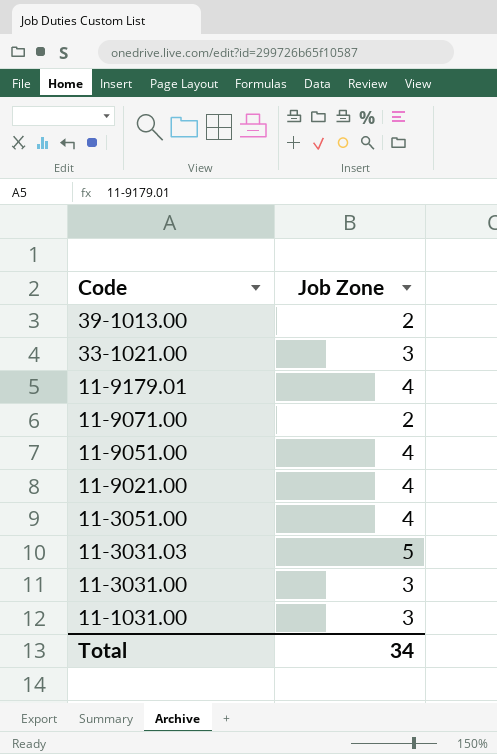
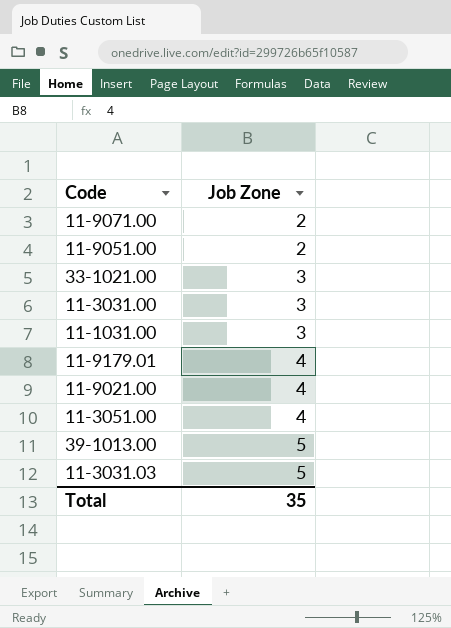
row order: Code descending -> Job Zone ascending
11-9051.00 | Job Zone: 4 -> 2
39-1013.00 | Job Zone: 2 -> 5
Total | Job Zone: 34 -> 35

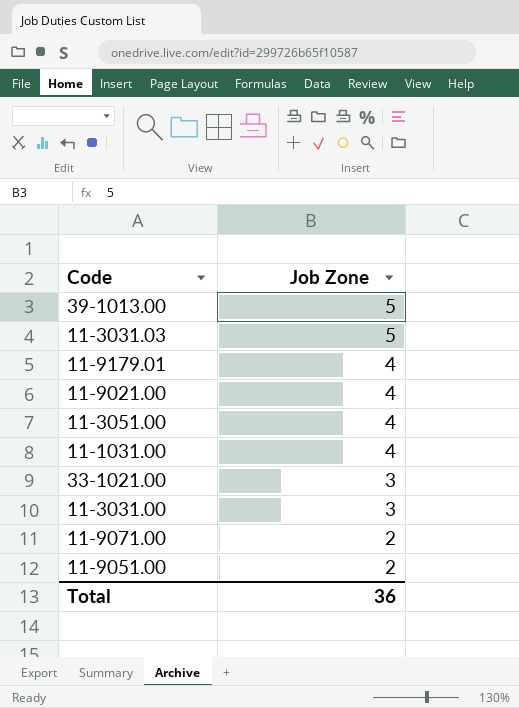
row order: Job Zone ascending -> Job Zone descending
11-1031.00 | Job Zone: 3 -> 4
Total | Job Zone: 35 -> 36

